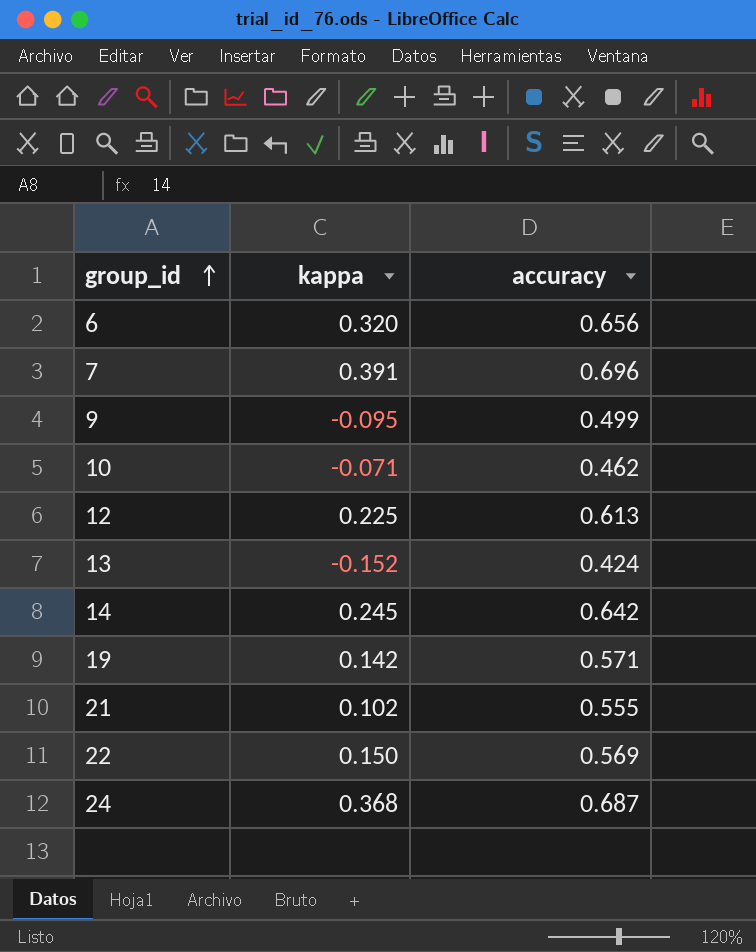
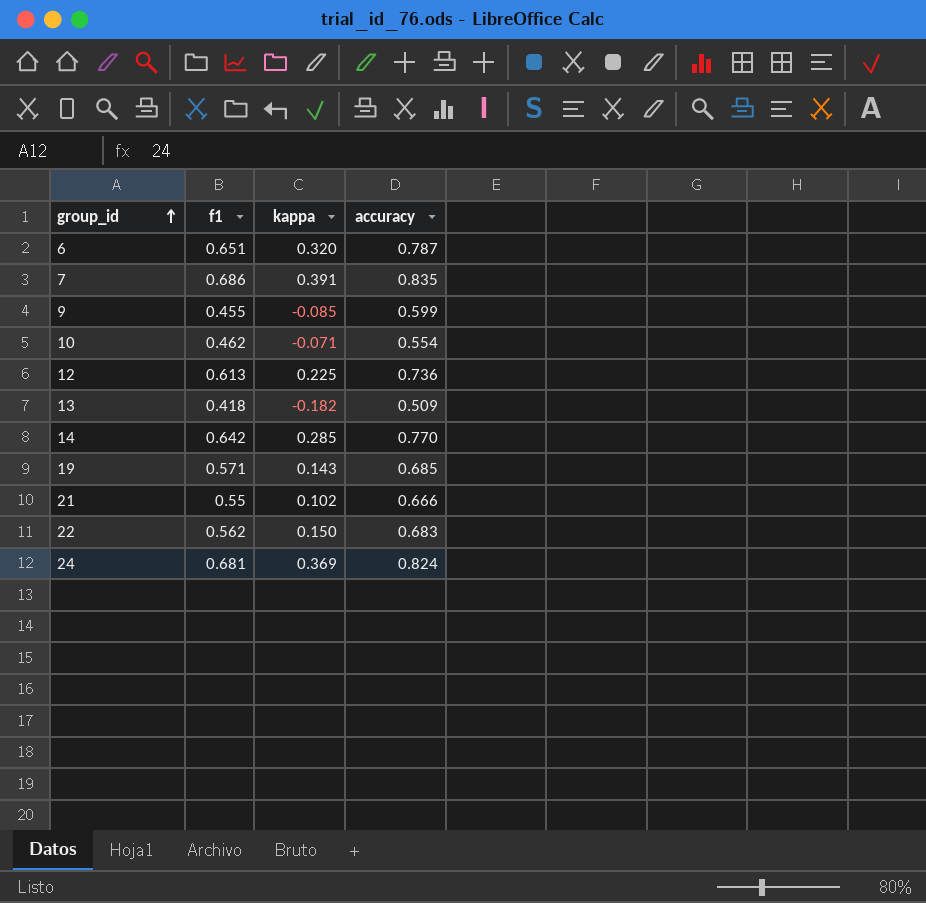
column f1 | position: none -> 2
6 | accuracy: 0.656 -> 0.787
7 | accuracy: 0.696 -> 0.835
9 | kappa: -0.095 -> -0.085
9 | accuracy: 0.499 -> 0.599
10 | accuracy: 0.462 -> 0.554
12 | accuracy: 0.613 -> 0.736
13 | kappa: -0.152 -> -0.182
13 | accuracy: 0.424 -> 0.509
14 | kappa: 0.245 -> 0.285
14 | accuracy: 0.642 -> 0.770
19 | kappa: 0.142 -> 0.143
19 | accuracy: 0.571 -> 0.685
21 | accuracy: 0.555 -> 0.666
22 | accuracy: 0.569 -> 0.683
24 | kappa: 0.368 -> 0.369
24 | accuracy: 0.687 -> 0.824

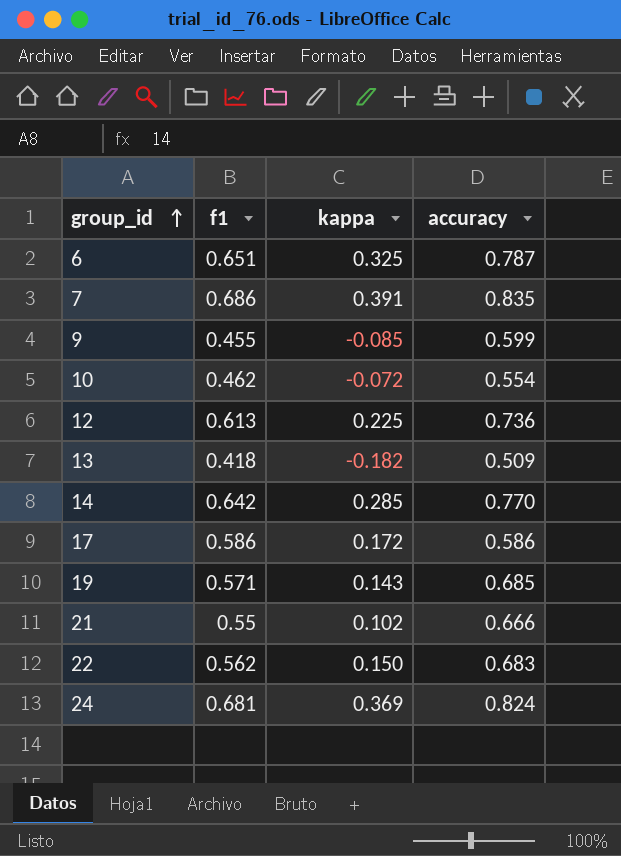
6 | kappa: 0.320 -> 0.325
10 | kappa: -0.071 -> -0.072
row 17: none -> 0.586 | 0.172 | 0.586

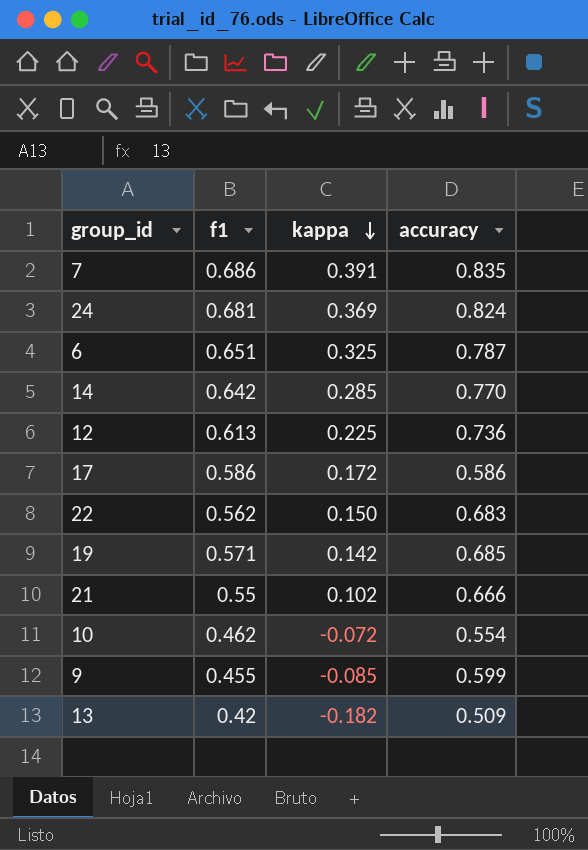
row order: group_id ascending -> kappa descending
19 | kappa: 0.143 -> 0.142
13 | f1: 0.418 -> 0.42

